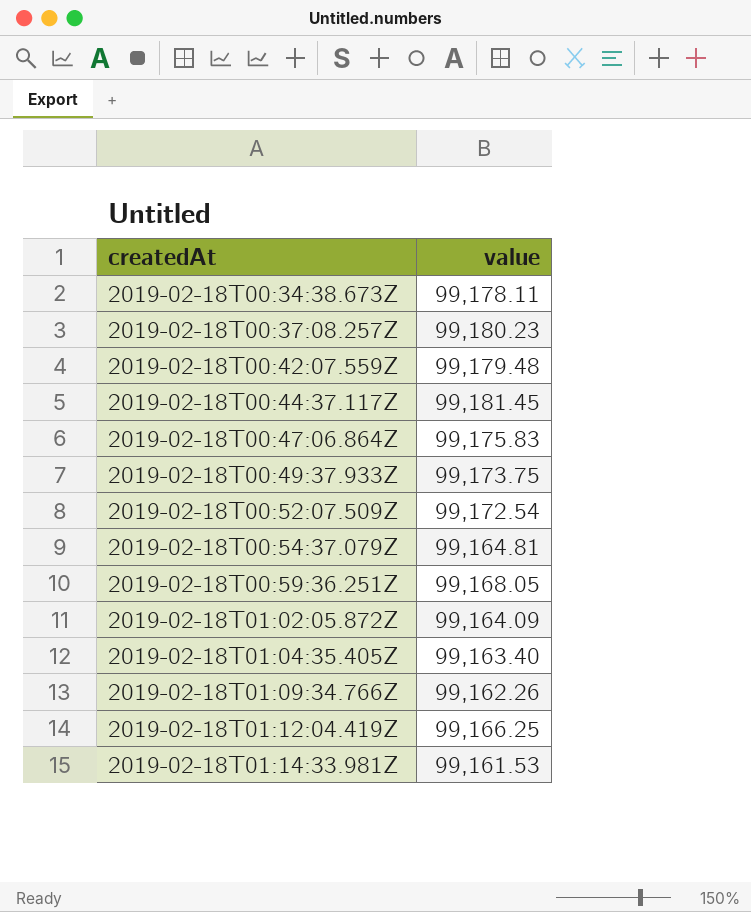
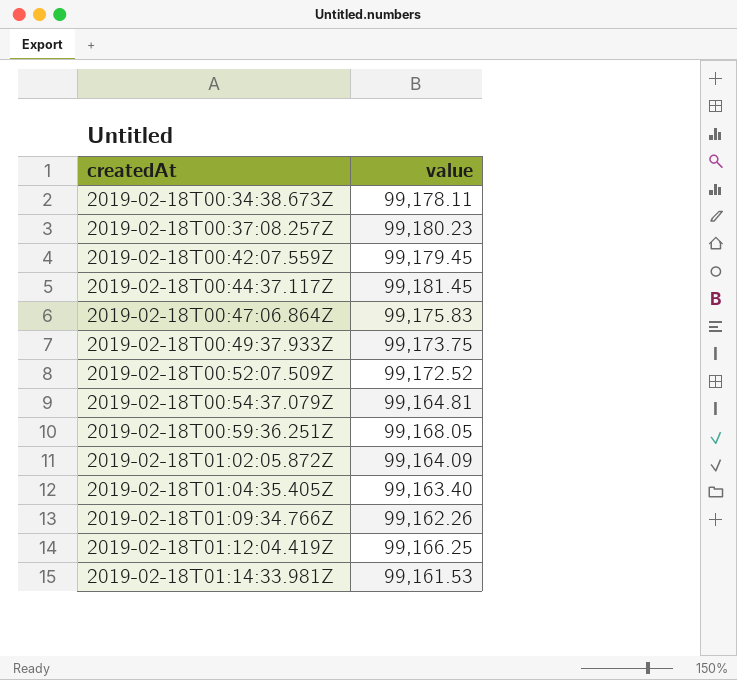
2019-02-18T00:42:07.559Z | value: 99,179.48 -> 99,179.45
2019-02-18T00:52:07.509Z | value: 99,172.54 -> 99,172.52

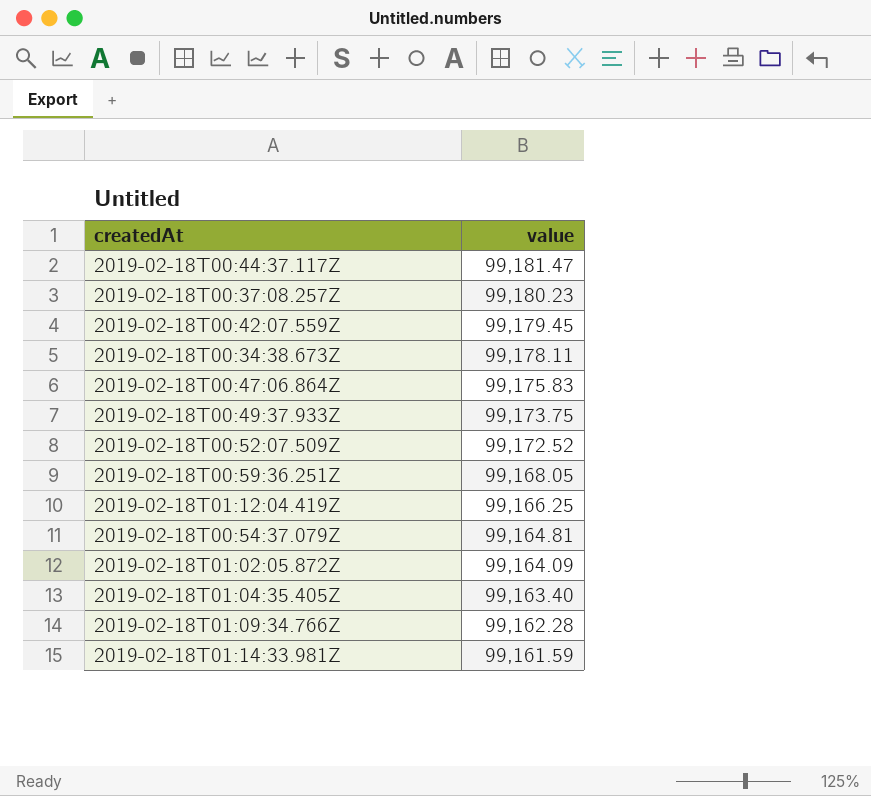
row order: createdAt ascending -> value descending
2019-02-18T00:44:37.117Z | value: 99,181.45 -> 99,181.47
2019-02-18T01:09:34.766Z | value: 99,162.26 -> 99,162.28
2019-02-18T01:14:33.981Z | value: 99,161.53 -> 99,161.59

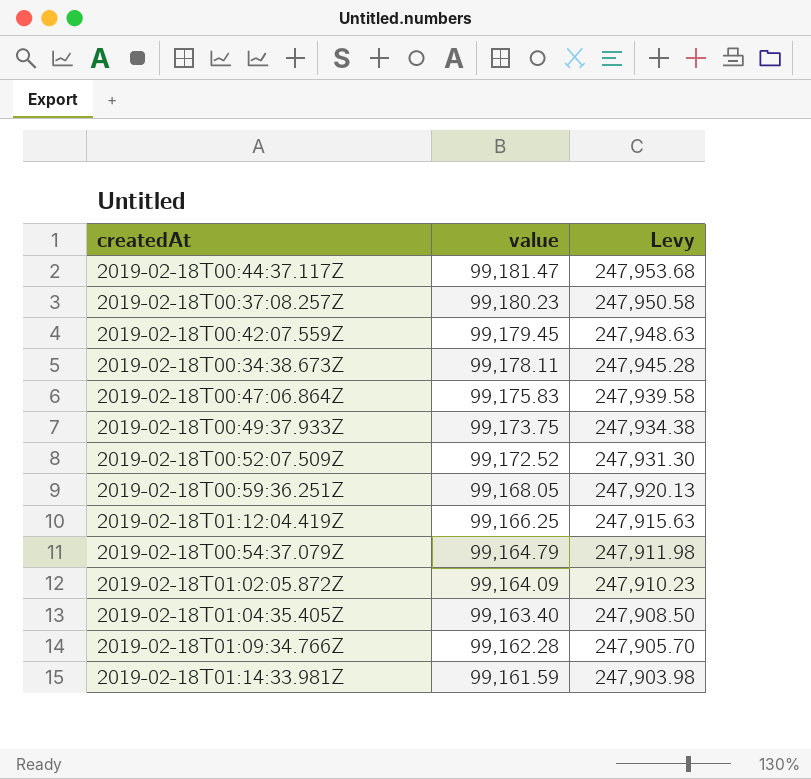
column Levy | formula: none -> [value] * 2.5
2019-02-18T00:54:37.079Z | value: 99,164.81 -> 99,164.79

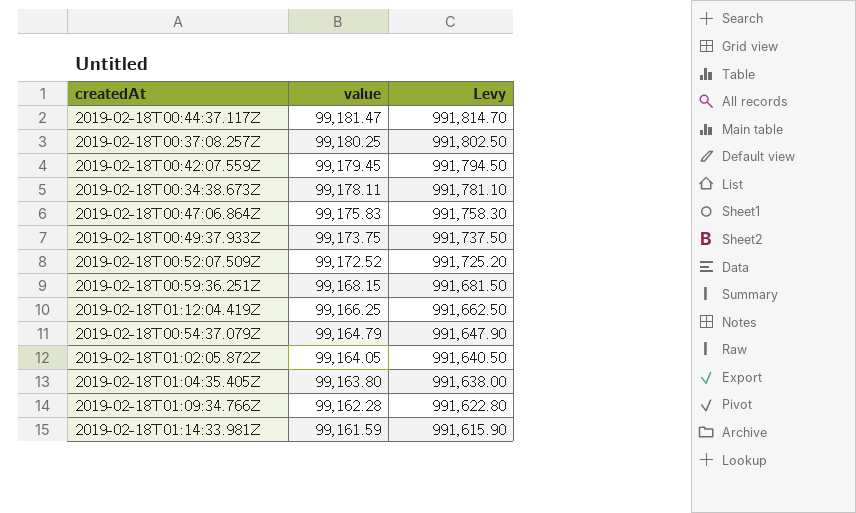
column Levy | formula: [value] * 2.5 -> [value] * 10
2019-02-18T00:37:08.257Z | value: 99,180.23 -> 99,180.25
2019-02-18T00:59:36.251Z | value: 99,168.05 -> 99,168.15
2019-02-18T01:02:05.872Z | value: 99,164.09 -> 99,164.05
2019-02-18T01:04:35.405Z | value: 99,163.40 -> 99,163.80

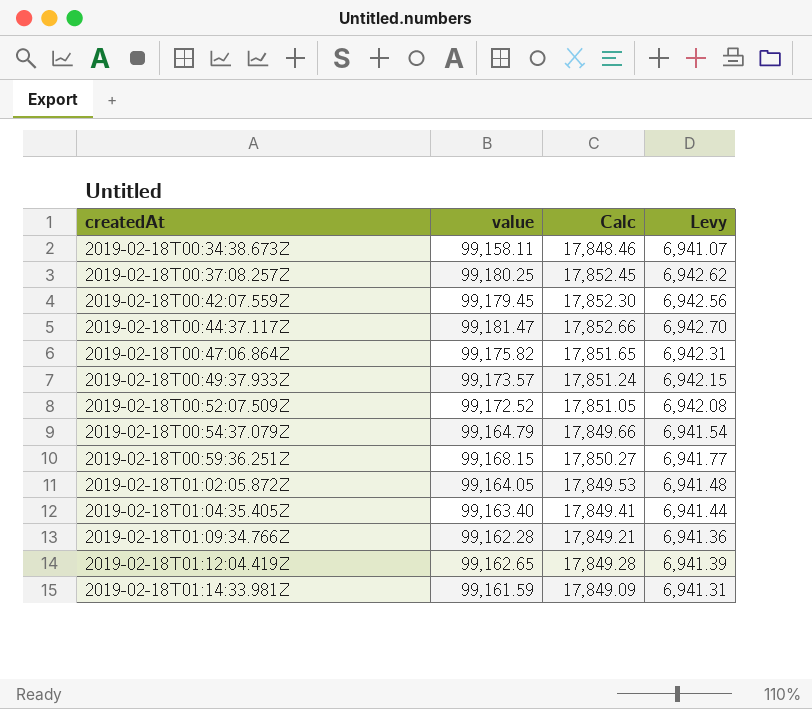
row order: value descending -> createdAt ascending
column Calc | formula: none -> [value] * 0.18
column Levy | formula: [value] * 10 -> [value] * 0.07
2019-02-18T00:34:38.673Z | value: 99,178.11 -> 99,158.11
2019-02-18T00:47:06.864Z | value: 99,175.83 -> 99,175.82
2019-02-18T00:49:37.933Z | value: 99,173.75 -> 99,173.57
2019-02-18T01:04:35.405Z | value: 99,163.80 -> 99,163.40
2019-02-18T01:12:04.419Z | value: 99,166.25 -> 99,162.65

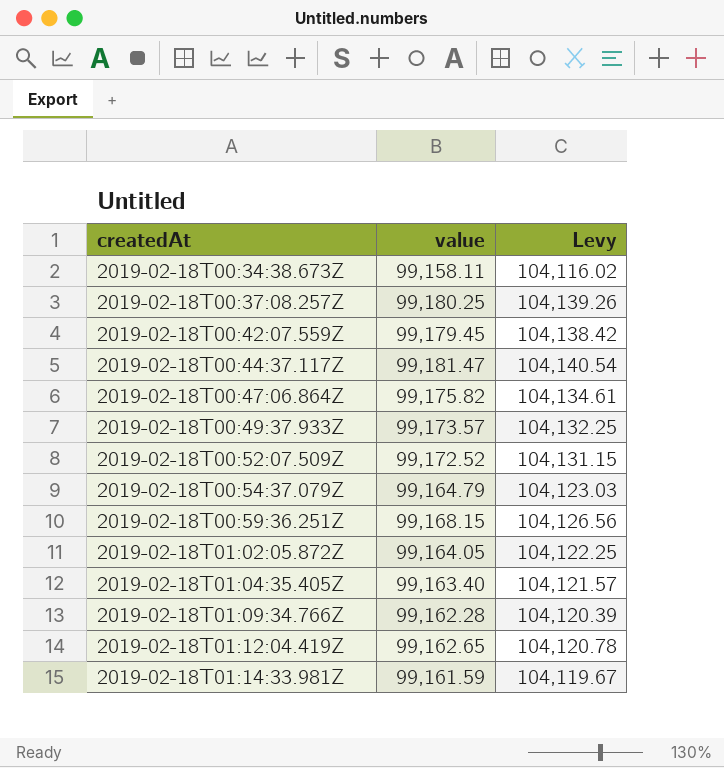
column Calc | formula: [value] * 0.18 -> none
column Levy | formula: [value] * 0.07 -> [value] * 1.05

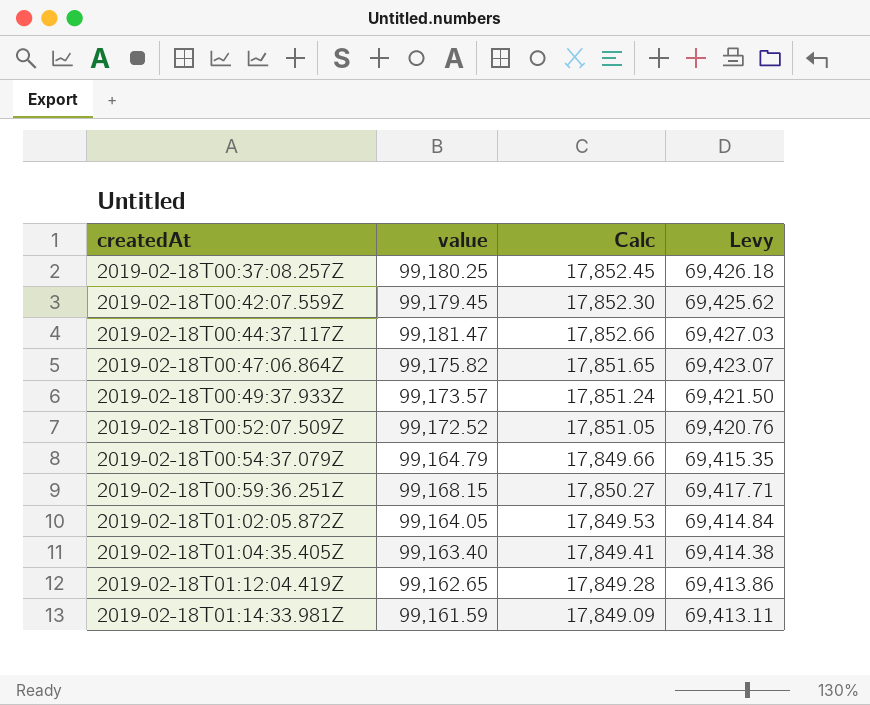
column Calc | formula: none -> [value] * 0.18
column Levy | formula: [value] * 1.05 -> [value] * 0.7
row 2019-02-18T00:34:38.673Z: 99,158.11 | 104,116.02 -> none
row 2019-02-18T01:09:34.766Z: 99,162.28 | 104,120.39 -> none

